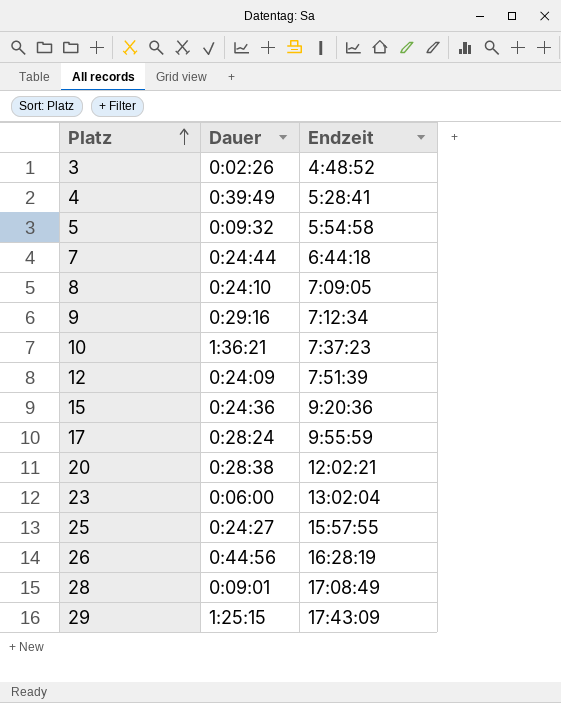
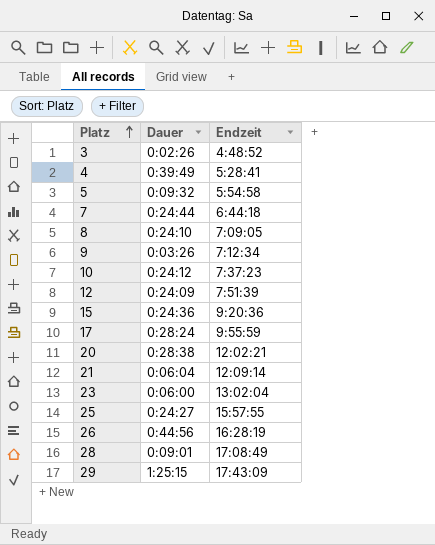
9 | Dauer: 0:29:16 -> 0:03:26
10 | Dauer: 1:36:21 -> 0:24:12
row 21: none -> 0:06:04 | 12:09:14

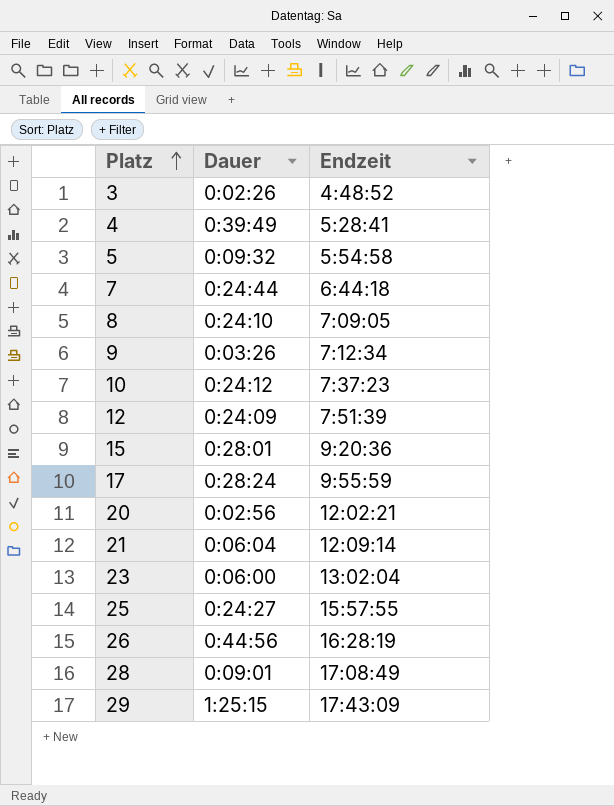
15 | Dauer: 0:24:36 -> 0:28:01
20 | Dauer: 0:28:38 -> 0:02:56

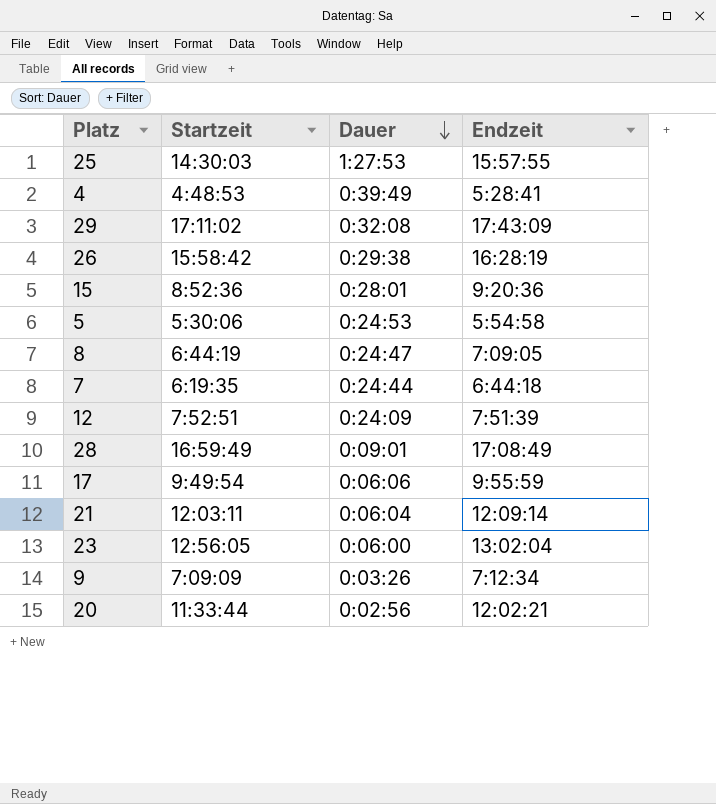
row order: Platz ascending -> Dauer descending
column Startzeit | position: none -> 2
row 3: 0:02:26 | 4:48:52 -> none
row 10: 0:24:12 | 7:37:23 -> none
25 | Dauer: 0:24:27 -> 1:27:53
29 | Dauer: 1:25:15 -> 0:32:08
26 | Dauer: 0:44:56 -> 0:29:38
5 | Dauer: 0:09:32 -> 0:24:53
8 | Dauer: 0:24:10 -> 0:24:47
17 | Dauer: 0:28:24 -> 0:06:06

